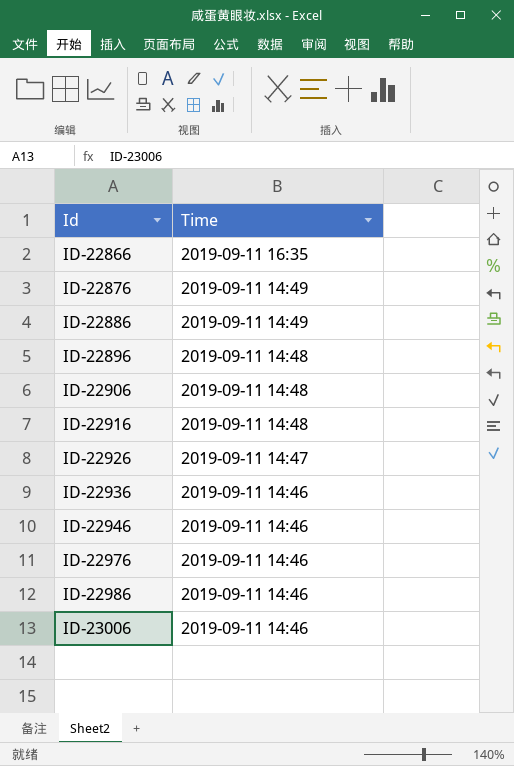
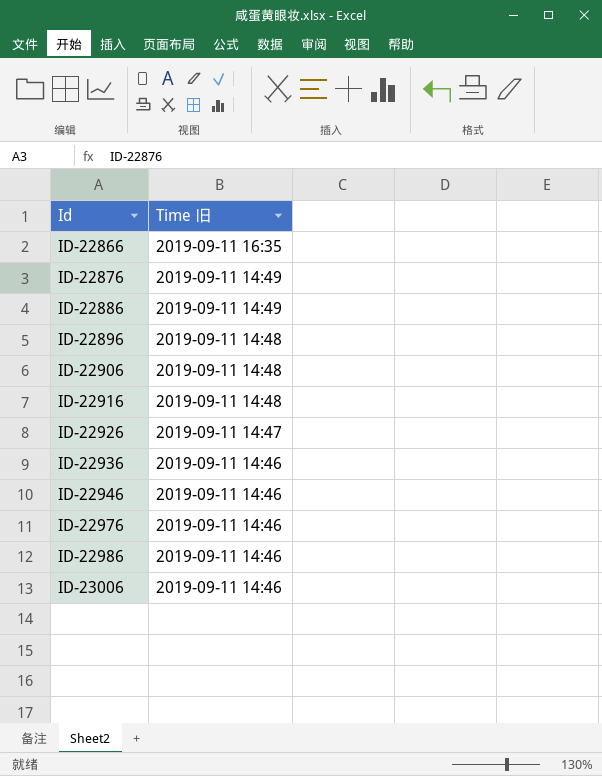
column name: Time -> Time 旧

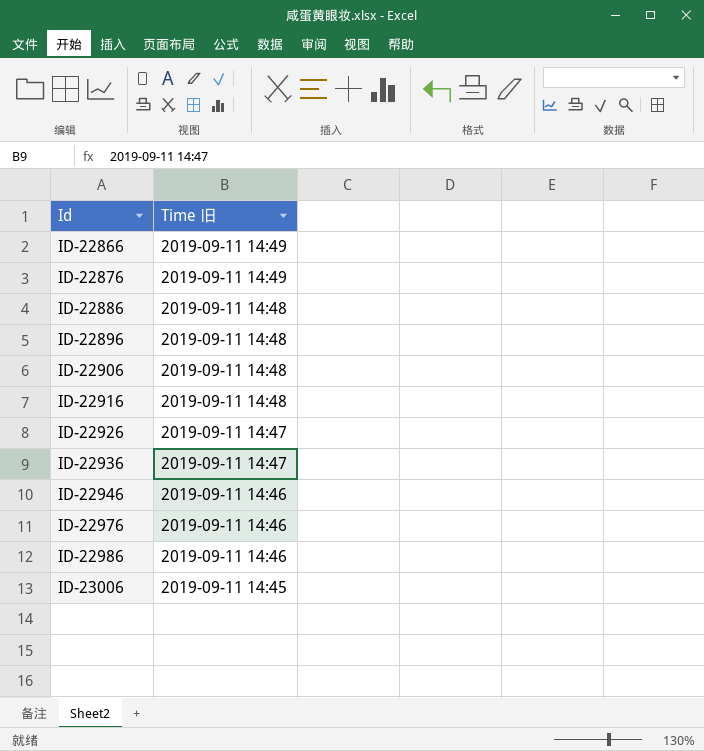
ID-22866 | Time 旧: 2019-09-11 16:35 -> 2019-09-11 14:49
ID-22886 | Time 旧: 2019-09-11 14:49 -> 2019-09-11 14:48
ID-22936 | Time 旧: 2019-09-11 14:46 -> 2019-09-11 14:47
ID-23006 | Time 旧: 2019-09-11 14:46 -> 2019-09-11 14:45

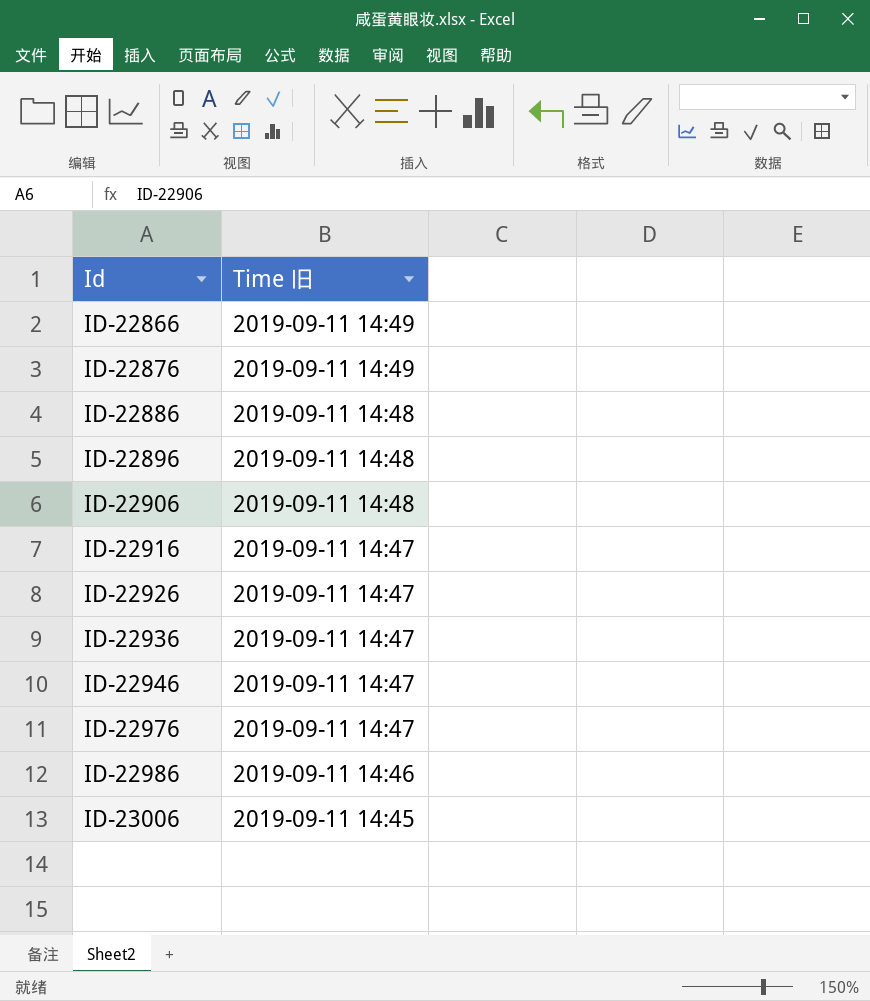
ID-22916 | Time 旧: 2019-09-11 14:48 -> 2019-09-11 14:47
ID-22946 | Time 旧: 2019-09-11 14:46 -> 2019-09-11 14:47
ID-22976 | Time 旧: 2019-09-11 14:46 -> 2019-09-11 14:47

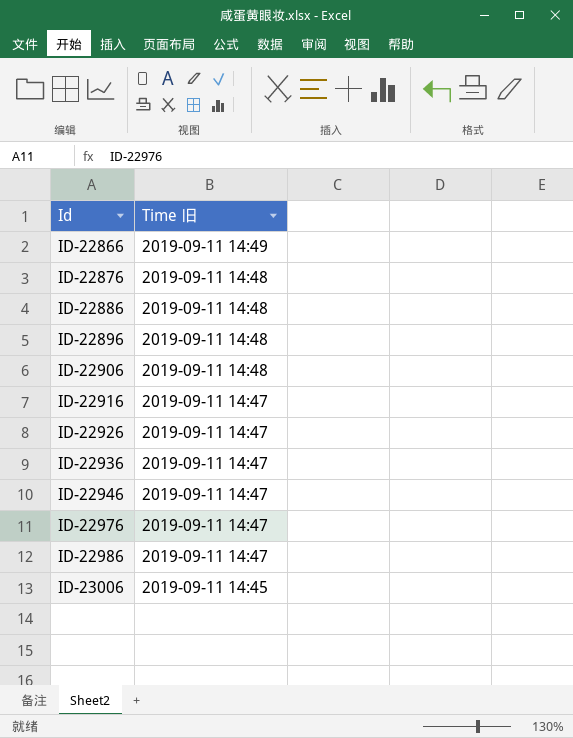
ID-22876 | Time 旧: 2019-09-11 14:49 -> 2019-09-11 14:48
ID-22986 | Time 旧: 2019-09-11 14:46 -> 2019-09-11 14:47

